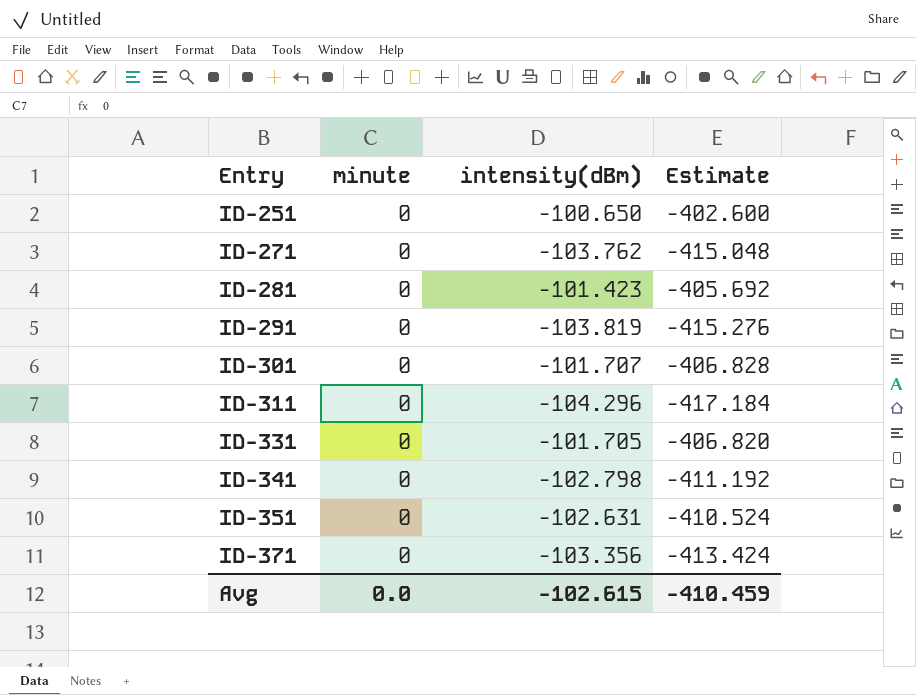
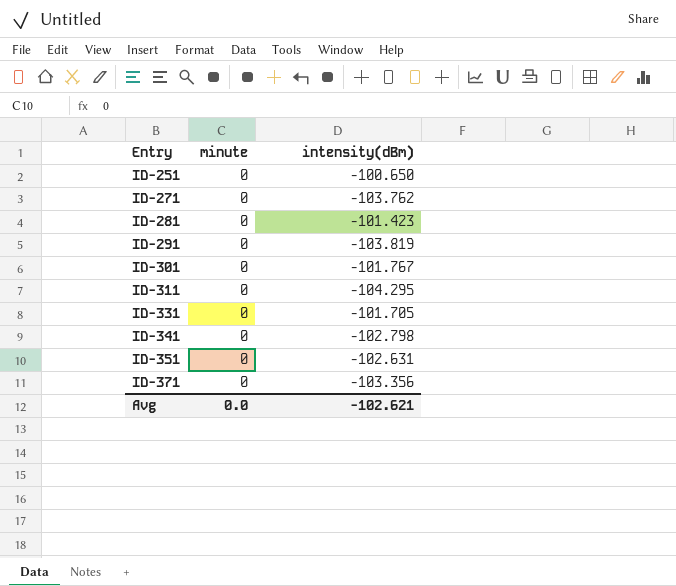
column Estimate | formula: [intensity(dBm)] * 4 -> none
ID-301 | intensity(dBm): -101.707 -> -101.767
ID-311 | intensity(dBm): -104.296 -> -104.295
Avg | intensity(dBm): -102.615 -> -102.621

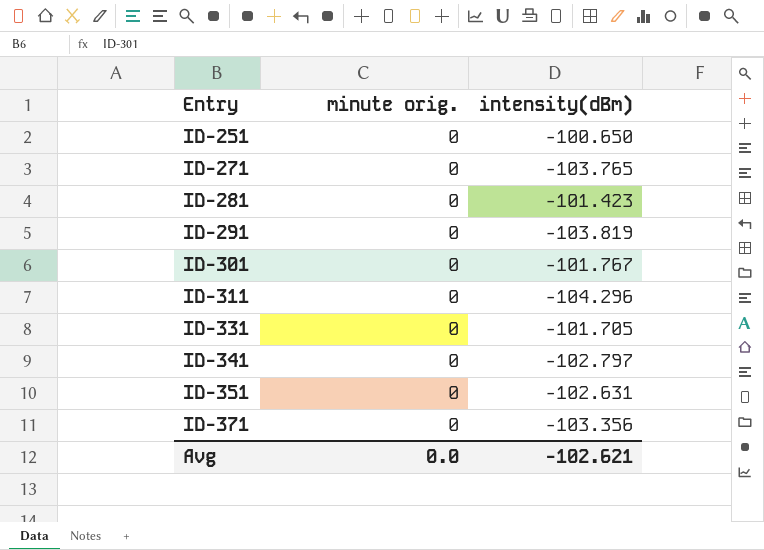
column name: minute -> minute orig.
ID-271 | intensity(dBm): -103.762 -> -103.765
ID-311 | intensity(dBm): -104.295 -> -104.296
ID-341 | intensity(dBm): -102.798 -> -102.797

